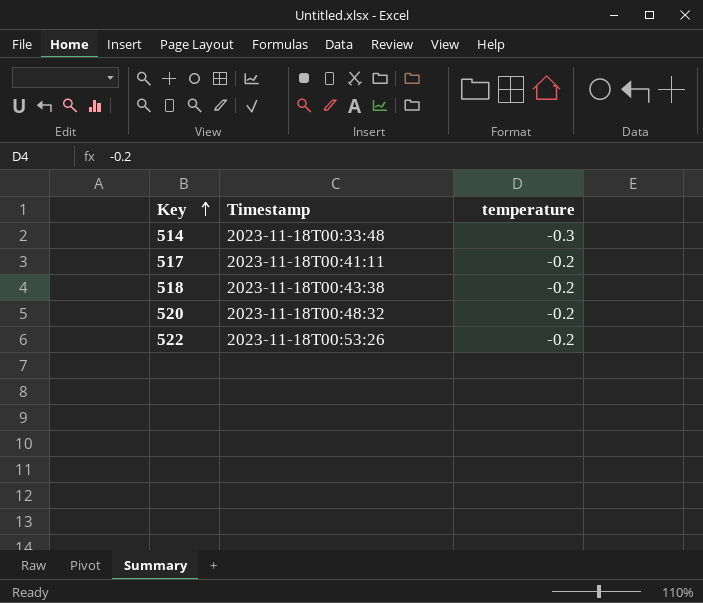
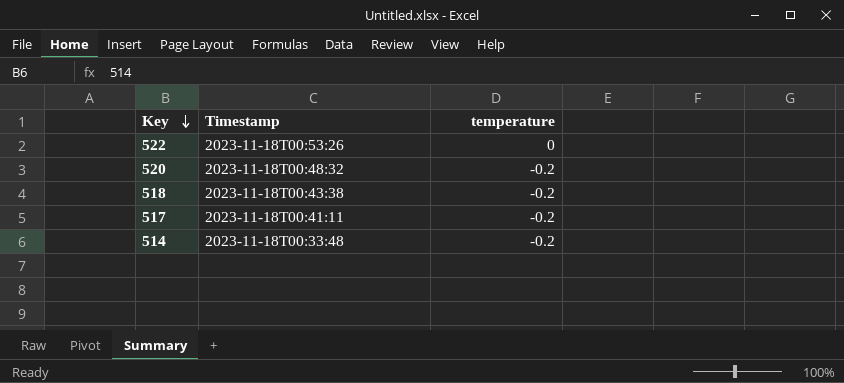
row order: Key ascending -> Key descending
522 | temperature: -0.2 -> 0
514 | temperature: -0.3 -> -0.2

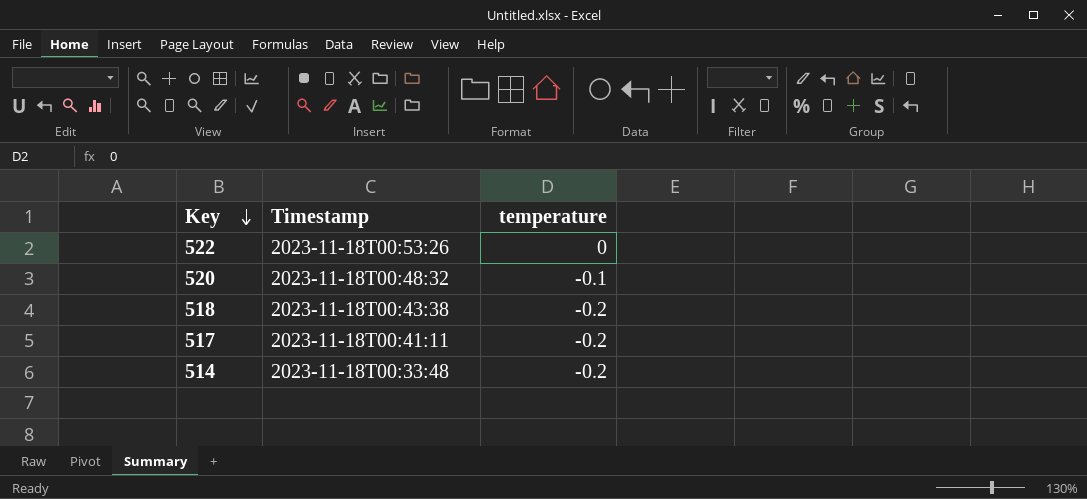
520 | temperature: -0.2 -> -0.1

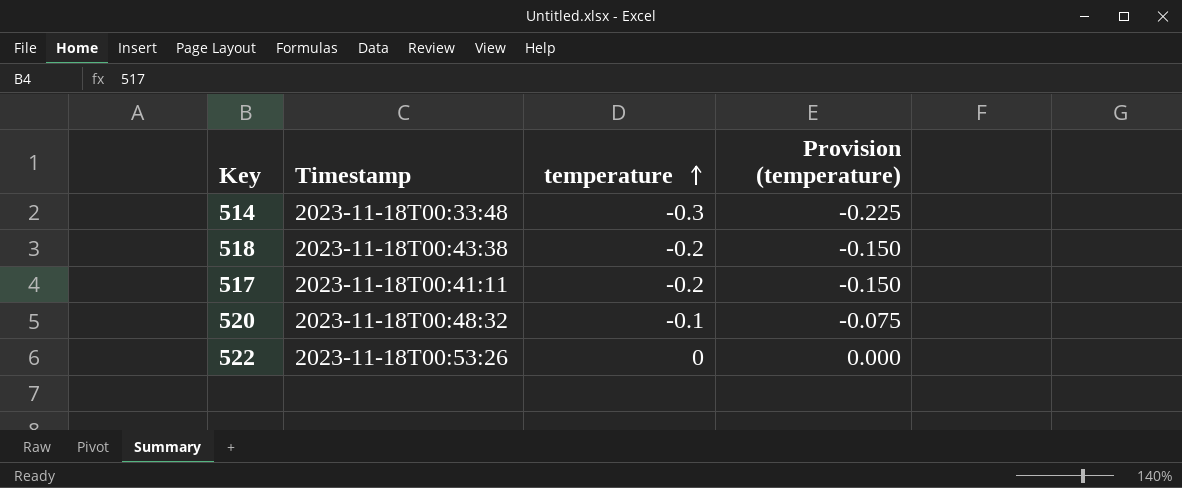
row order: Key descending -> temperature ascending
column Provision (temperature) | formula: none -> [temperature] * 0.75
514 | temperature: -0.2 -> -0.3

